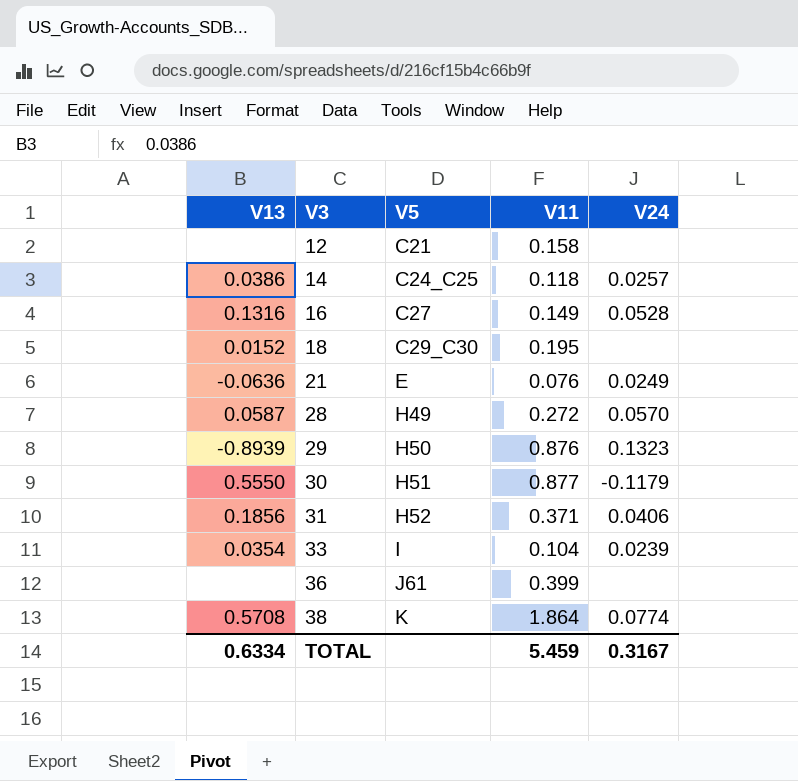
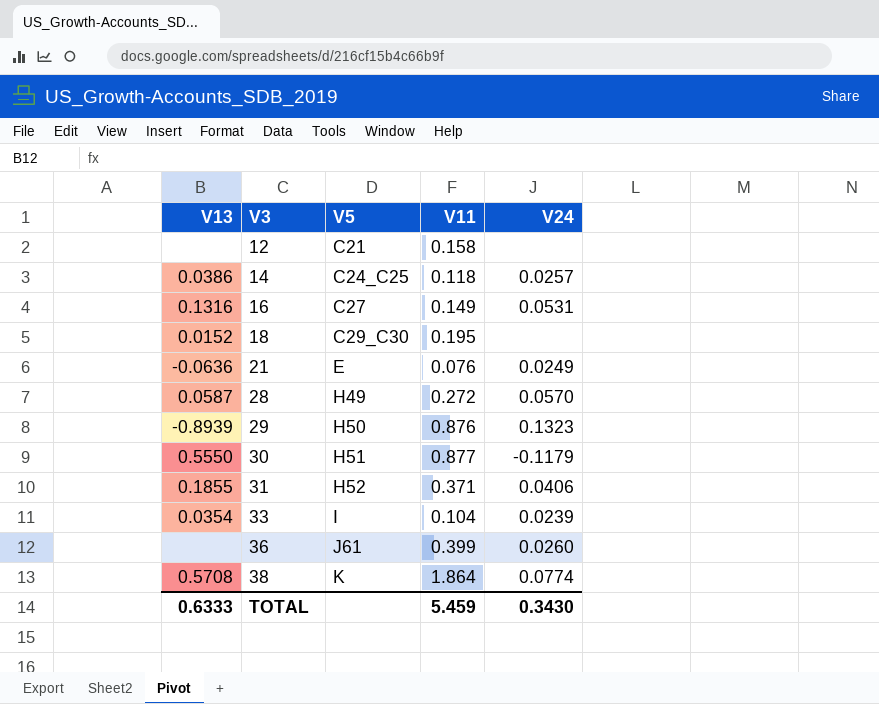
16 | V24: 0.0528 -> 0.0531
31 | V13: 0.1856 -> 0.1855
36 | V24: none -> 0.0260
TOTAL | V13: 0.6334 -> 0.6333
TOTAL | V24: 0.3167 -> 0.3430

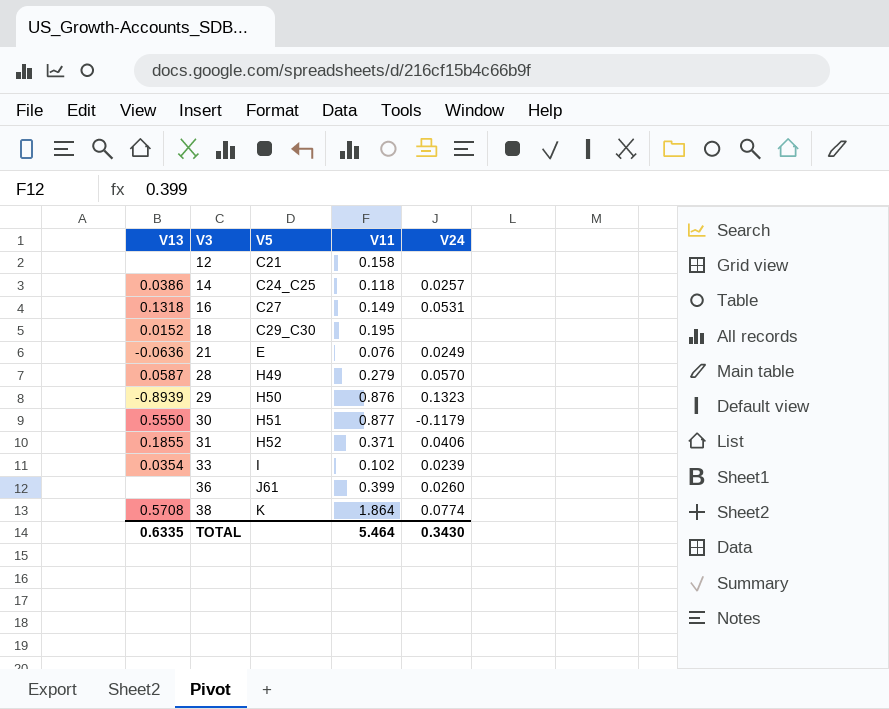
16 | V13: 0.1316 -> 0.1318
28 | V11: 0.272 -> 0.279
33 | V11: 0.104 -> 0.102
TOTAL | V13: 0.6333 -> 0.6335
TOTAL | V11: 5.459 -> 5.464

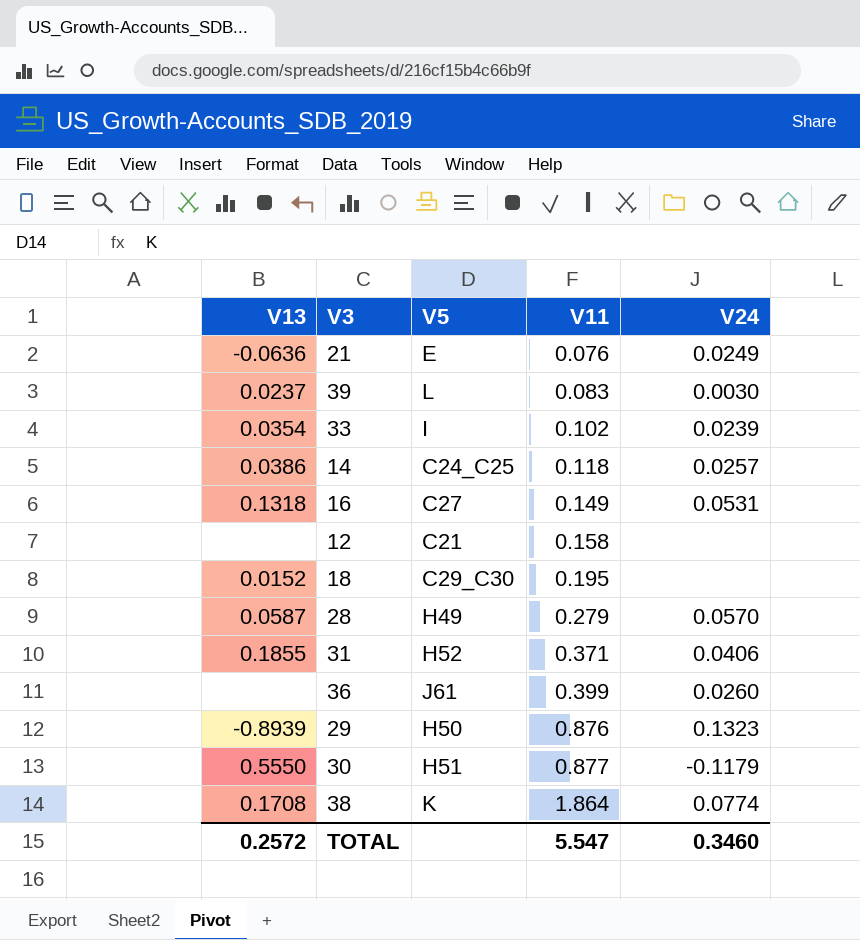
row order: V3 ascending -> V11 ascending
row 39: none -> 0.0237 | L | 0.083 | 0.0030
38 | V13: 0.5708 -> 0.1708
TOTAL | V13: 0.6335 -> 0.2572
TOTAL | V11: 5.464 -> 5.547
TOTAL | V24: 0.3430 -> 0.3460

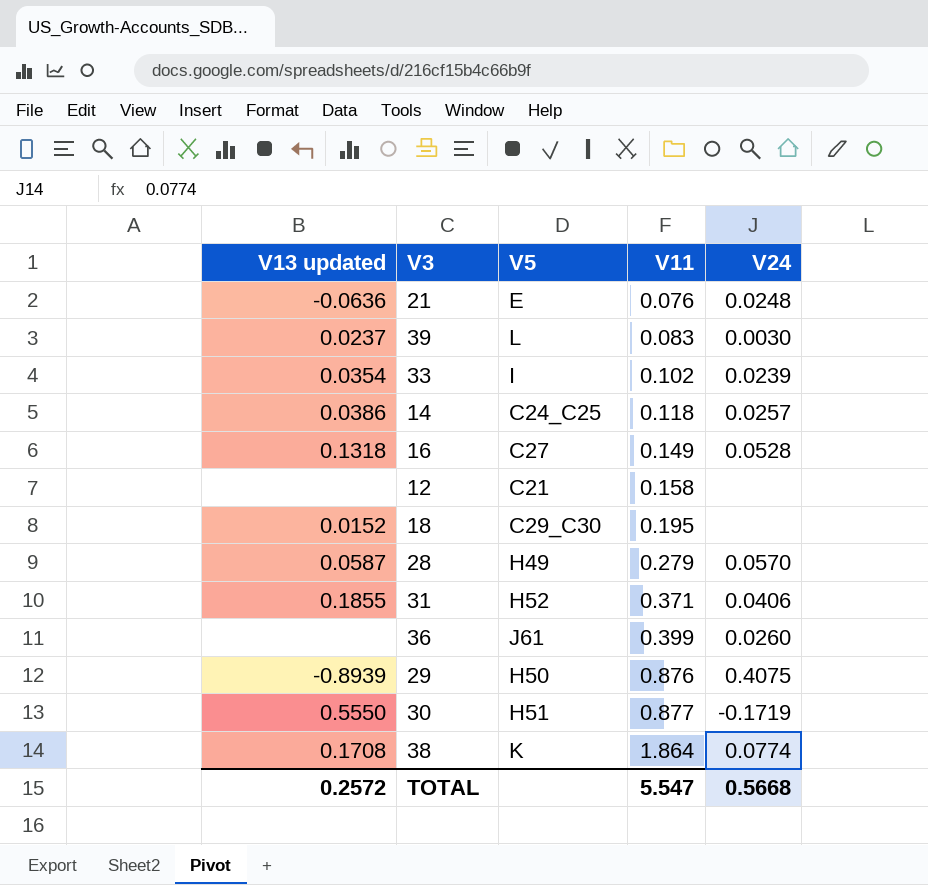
column name: V13 -> V13 updated
21 | V24: 0.0249 -> 0.0248
16 | V24: 0.0531 -> 0.0528
29 | V24: 0.1323 -> 0.4075
30 | V24: -0.1179 -> -0.1719
TOTAL | V24: 0.3460 -> 0.5668

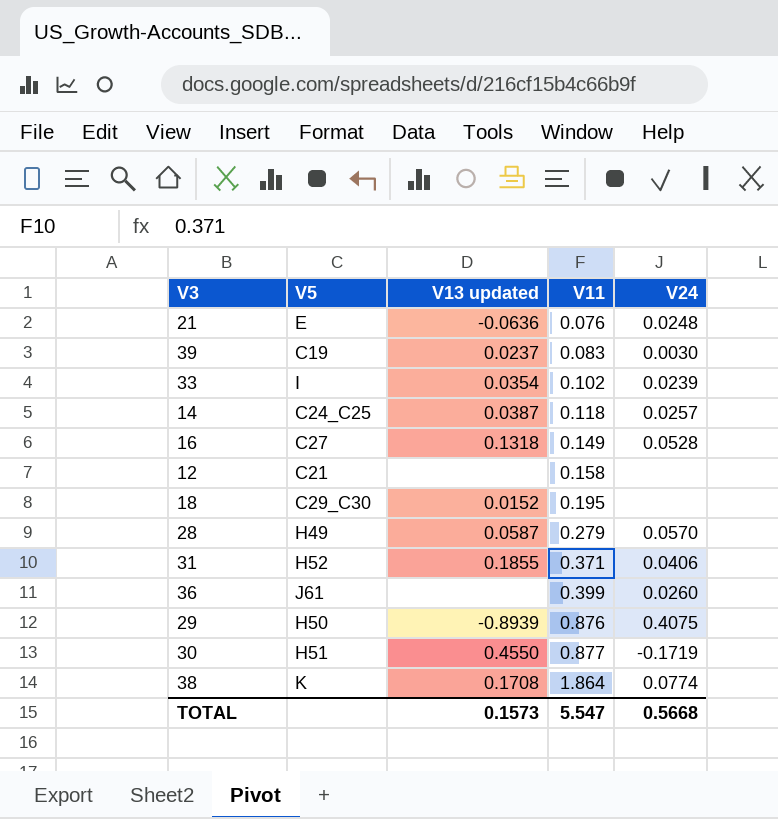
column V13 updated | position: 1 -> 3
39 | V5: L -> C19
14 | V13 updated: 0.0386 -> 0.0387
30 | V13 updated: 0.5550 -> 0.4550
TOTAL | V13 updated: 0.2572 -> 0.1573

